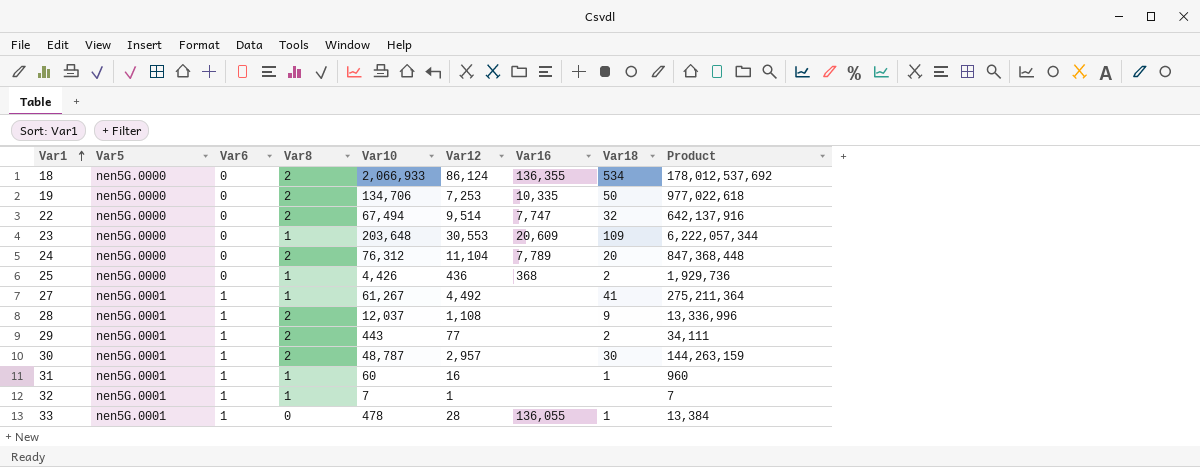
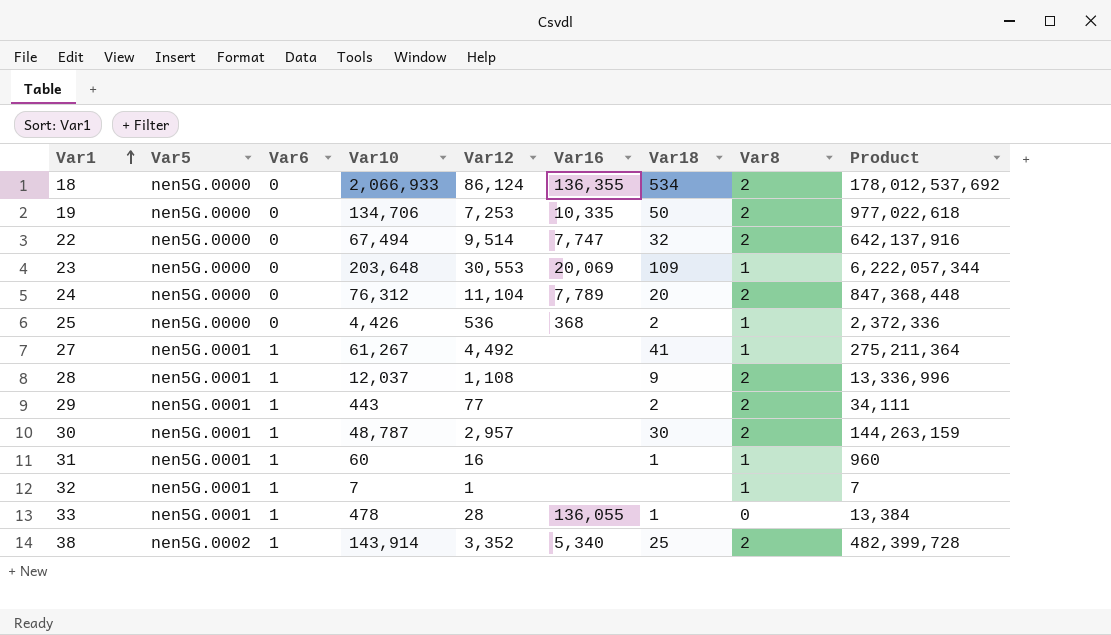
column Var8 | position: 4 -> 8
23 | Var16: 20,609 -> 20,069
25 | Var12: 436 -> 536
25 | Product: 1,929,736 -> 2,372,336
row 38: none -> nen5G.0002 | 1 | 143,914 | 3,352 | 5,340 | 25 | 2 | 482,399,728

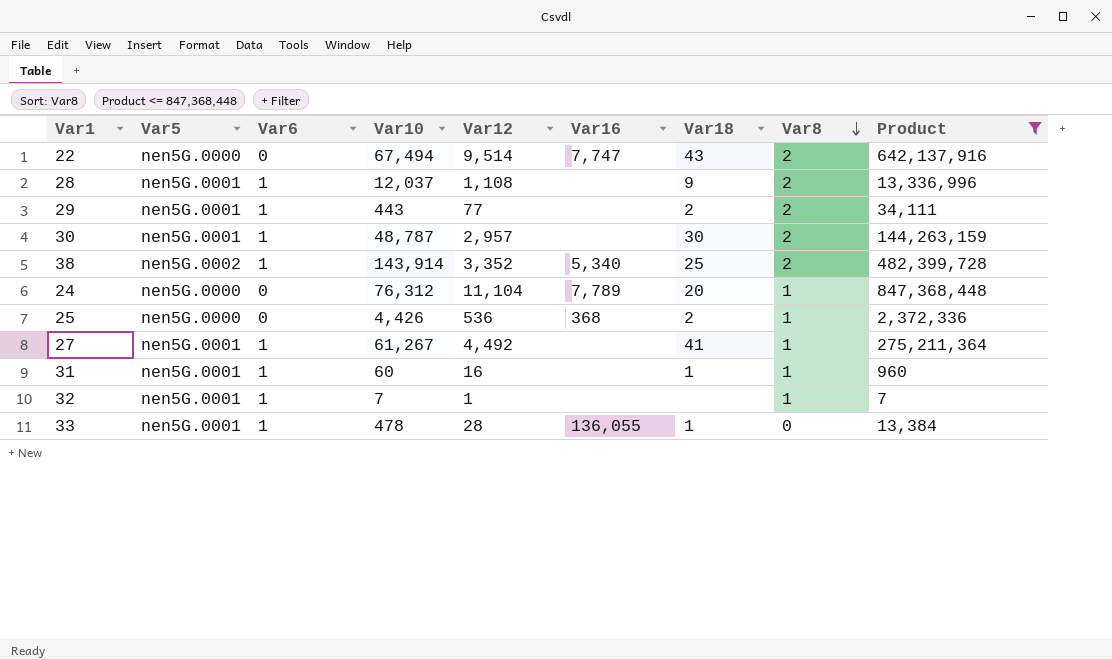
filter: none -> Product <= 847,368,448
row order: Var1 ascending -> Var8 descending
22 | Var18: 32 -> 43
24 | Var8: 2 -> 1

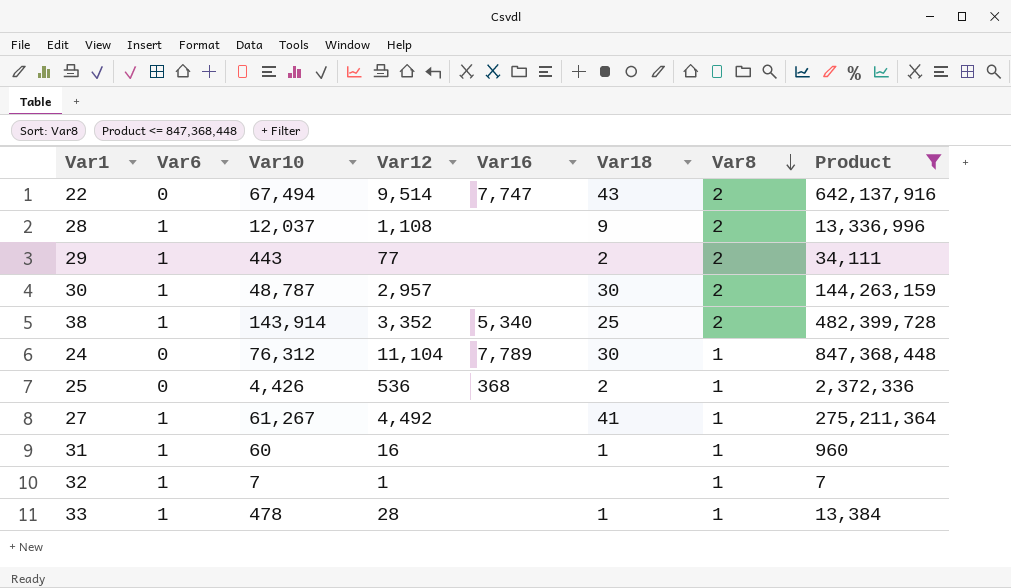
column Var5 | position: 2 -> none
24 | Var18: 20 -> 30
33 | Var16: 136,055 -> none
33 | Var8: 0 -> 1

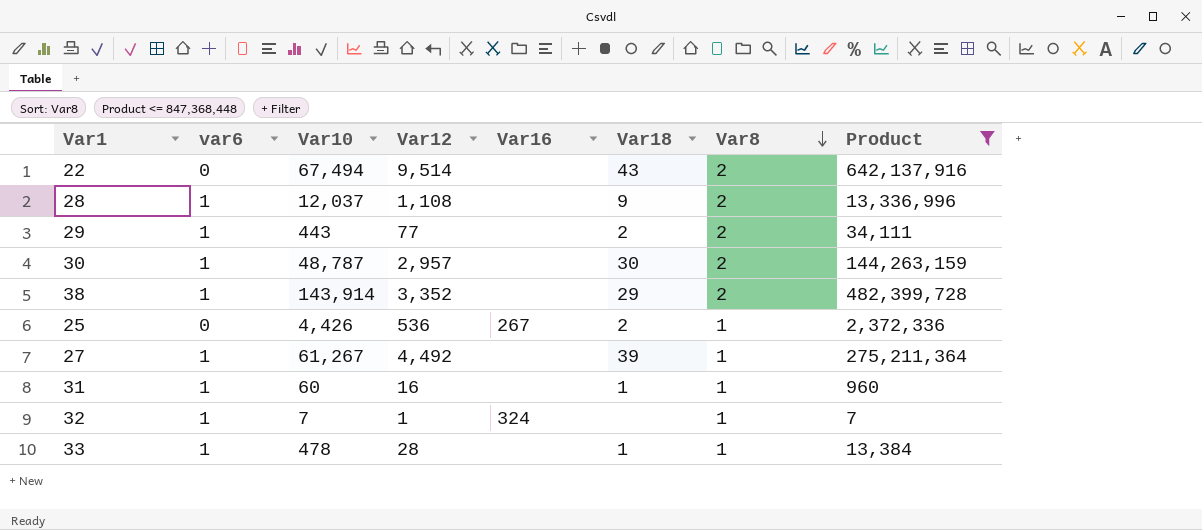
column name: Var6 -> var6
row 24: 0 | 76,312 | 11,104 | 7,789 | 30 | 1 | 847,368,448 -> none
22 | Var16: 7,747 -> none
38 | Var16: 5,340 -> none
38 | Var18: 25 -> 29
25 | Var16: 368 -> 267
27 | Var18: 41 -> 39
32 | Var16: none -> 324

